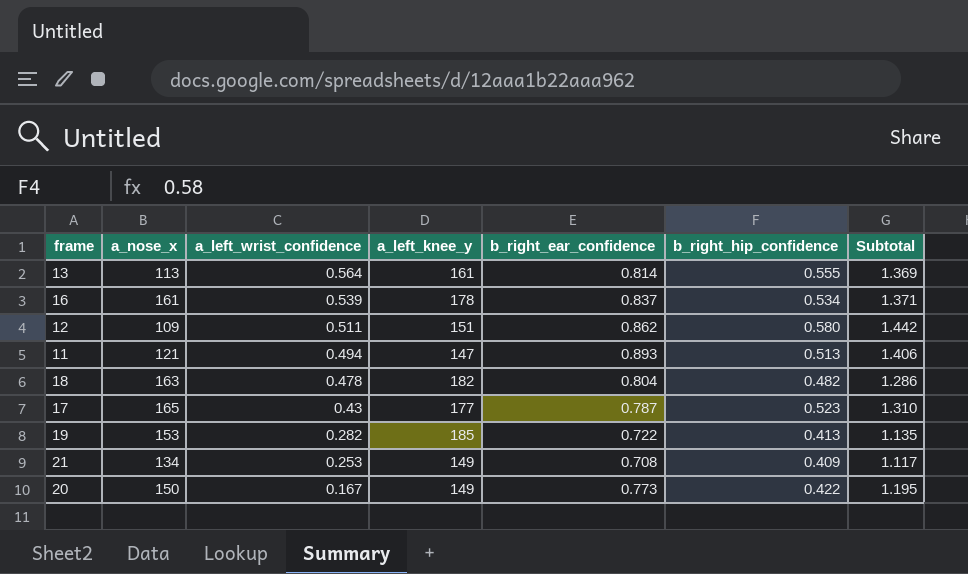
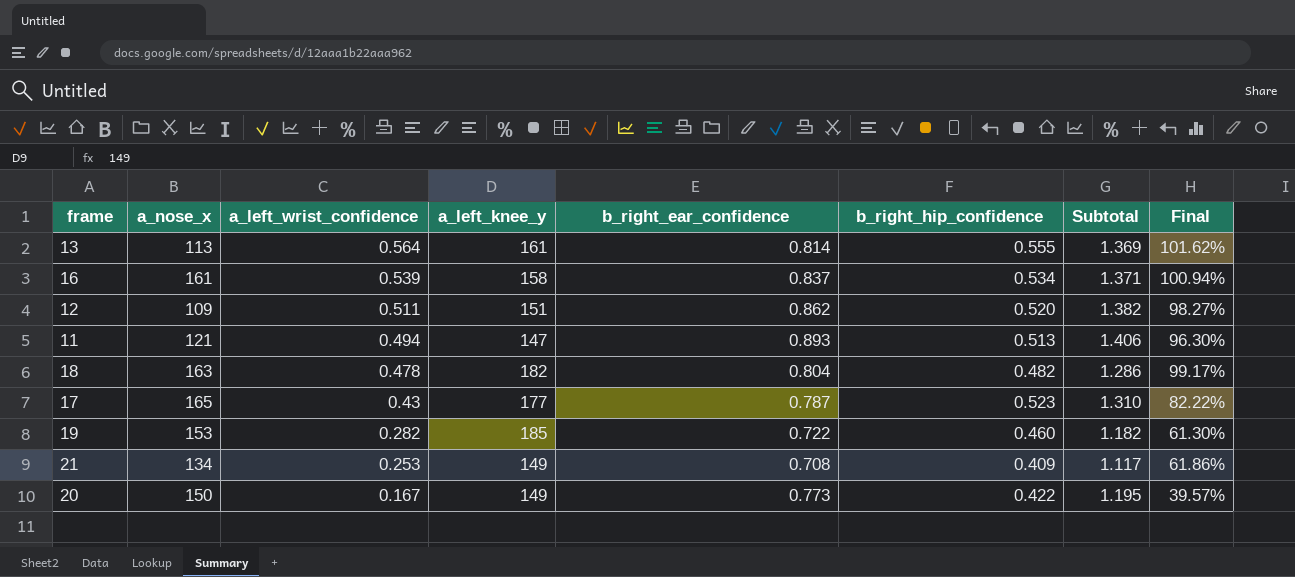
column Final | formula: none -> [a_left_wrist_confidence] / [b_right_hip_confidence]
16 | a_left_knee_y: 178 -> 158
12 | b_right_hip_confidence: 0.580 -> 0.520
12 | Subtotal: 1.442 -> 1.382
19 | b_right_hip_confidence: 0.413 -> 0.460
19 | Subtotal: 1.135 -> 1.182

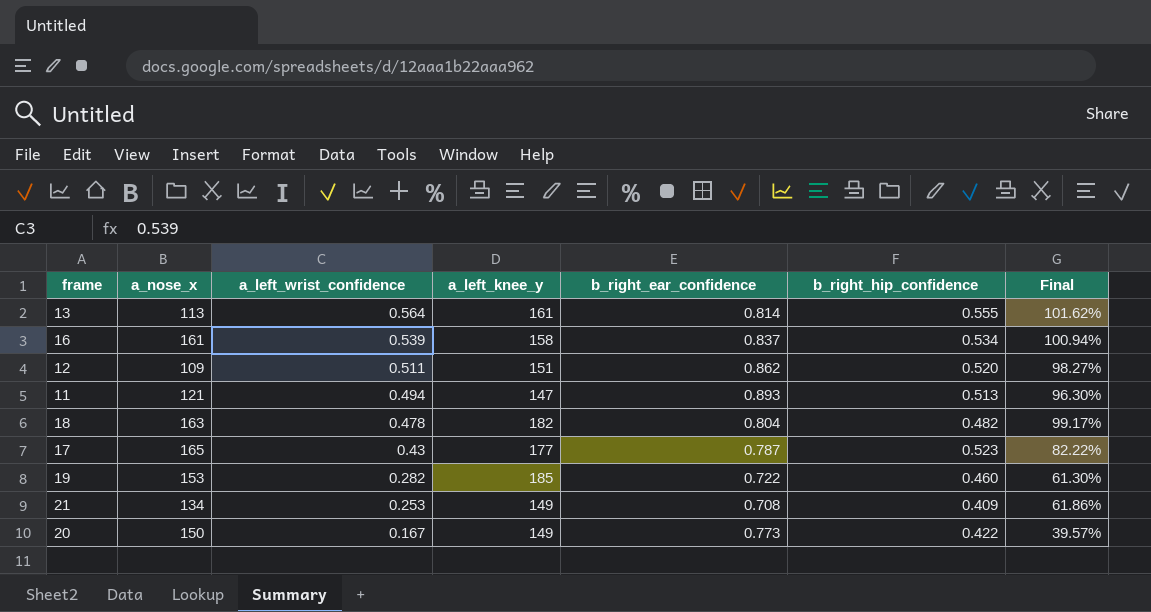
column Subtotal | formula: [b_right_ear_confidence] + [b_right_hip_confidence] -> none

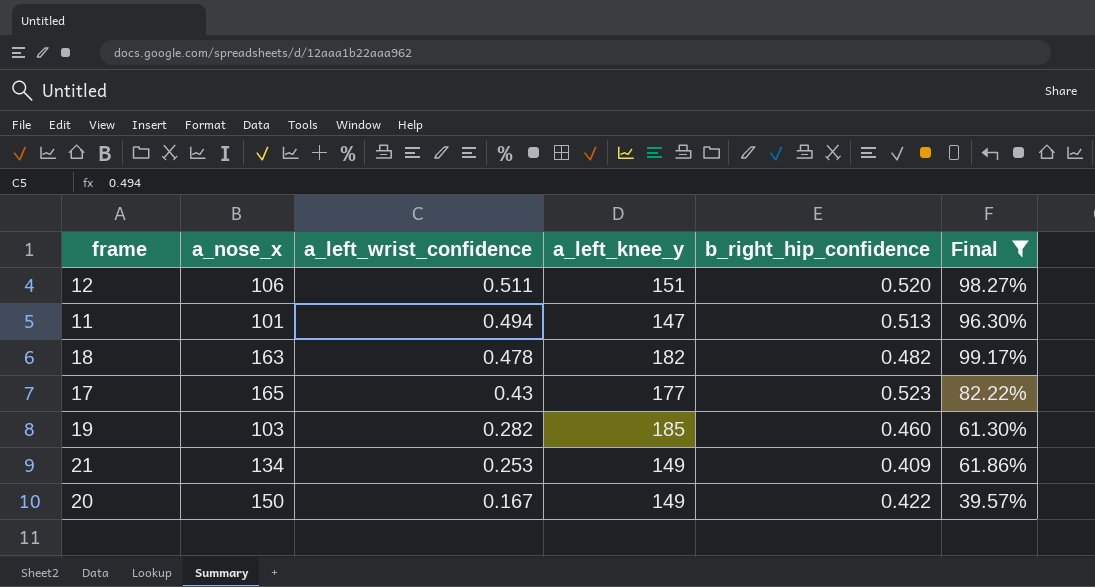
filter: none -> Final <= 99.17%
column b_right_ear_confidence | position: 5 -> none
12 | a_nose_x: 109 -> 106
11 | a_nose_x: 121 -> 101
19 | a_nose_x: 153 -> 103

